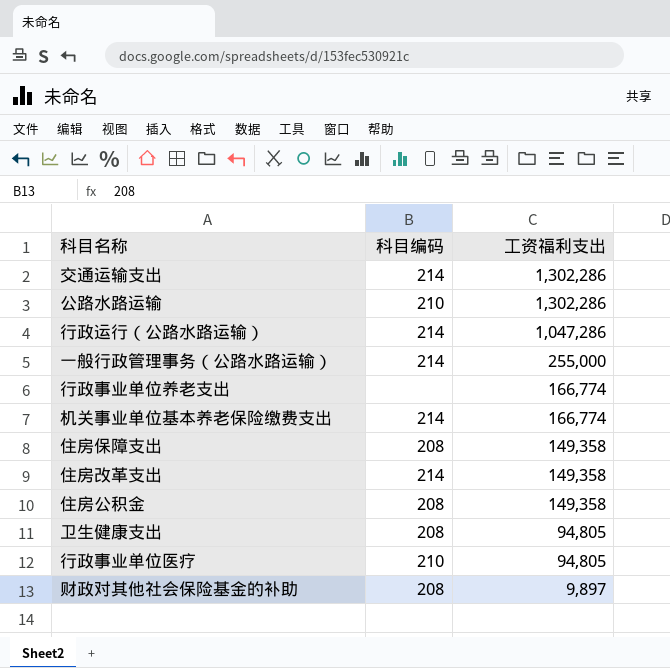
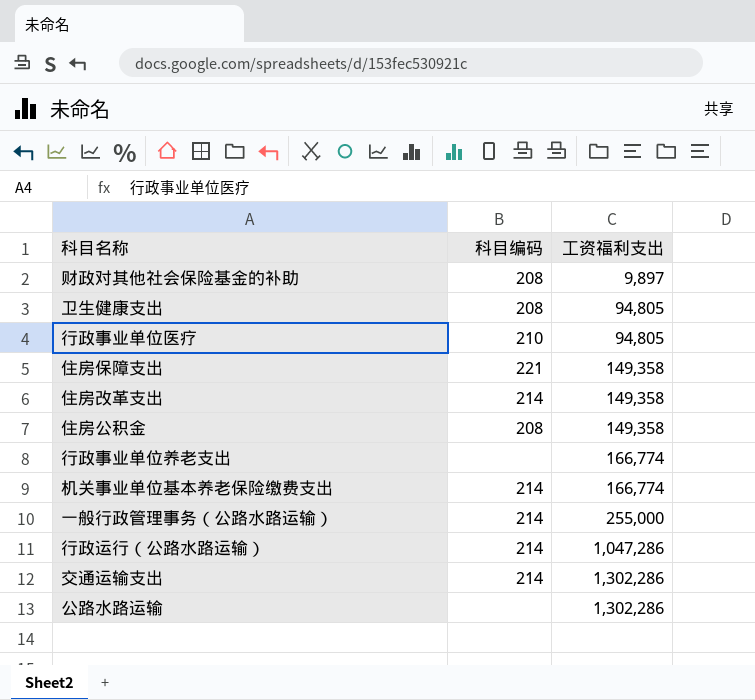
row order: 工资福利支出 descending -> 工资福利支出 ascending
住房保障支出 | 科目编码: 208 -> 221
公路水路运输 | 科目编码: 210 -> none

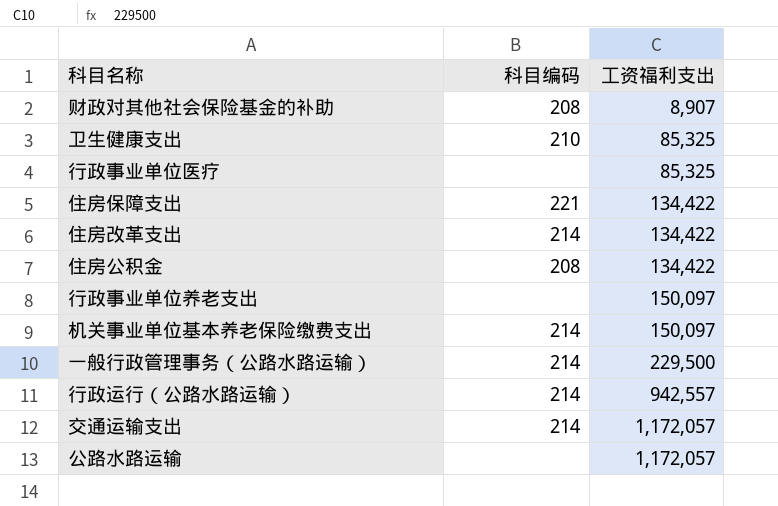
财政对其他社会保险基金的补助 | 工资福利支出: 9,897 -> 8,907
卫生健康支出 | 科目编码: 208 -> 210
卫生健康支出 | 工资福利支出: 94,805 -> 85,325
行政事业单位医疗 | 科目编码: 210 -> none
行政事业单位医疗 | 工资福利支出: 94,805 -> 85,325
住房保障支出 | 工资福利支出: 149,358 -> 134,422
住房改革支出 | 工资福利支出: 149,358 -> 134,422
住房公积金 | 工资福利支出: 149,358 -> 134,422
行政事业单位养老支出 | 工资福利支出: 166,774 -> 150,097
机关事业单位基本养老保险缴费支出 | 工资福利支出: 166,774 -> 150,097
一般行政管理事务（公路水路运输） | 工资福利支出: 255,000 -> 229,500
行政运行（公路水路运输） | 工资福利支出: 1,047,286 -> 942,557
交通运输支出 | 工资福利支出: 1,302,286 -> 1,172,057
公路水路运输 | 工资福利支出: 1,302,286 -> 1,172,057

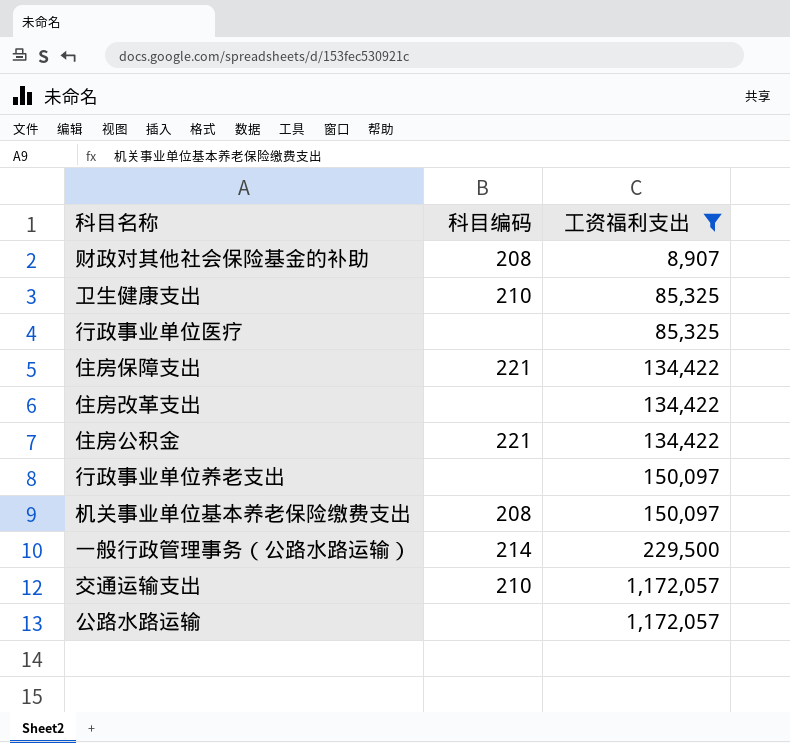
filter: none -> 工资福利支出 != 942,557
住房改革支出 | 科目编码: 214 -> none
住房公积金 | 科目编码: 208 -> 221
机关事业单位基本养老保险缴费支出 | 科目编码: 214 -> 208
交通运输支出 | 科目编码: 214 -> 210

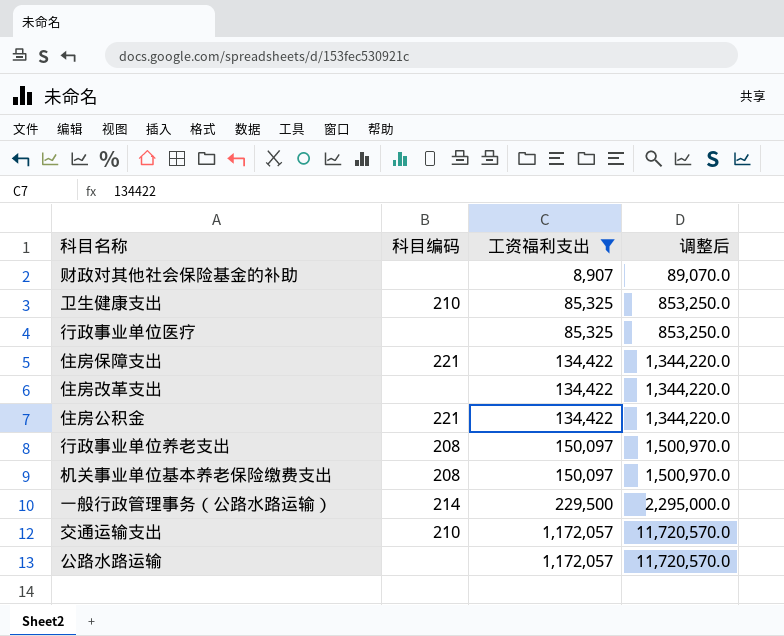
column 调整后 | formula: none -> [工资福利支出] * 10
财政对其他社会保险基金的补助 | 科目编码: 208 -> none
行政事业单位养老支出 | 科目编码: none -> 208

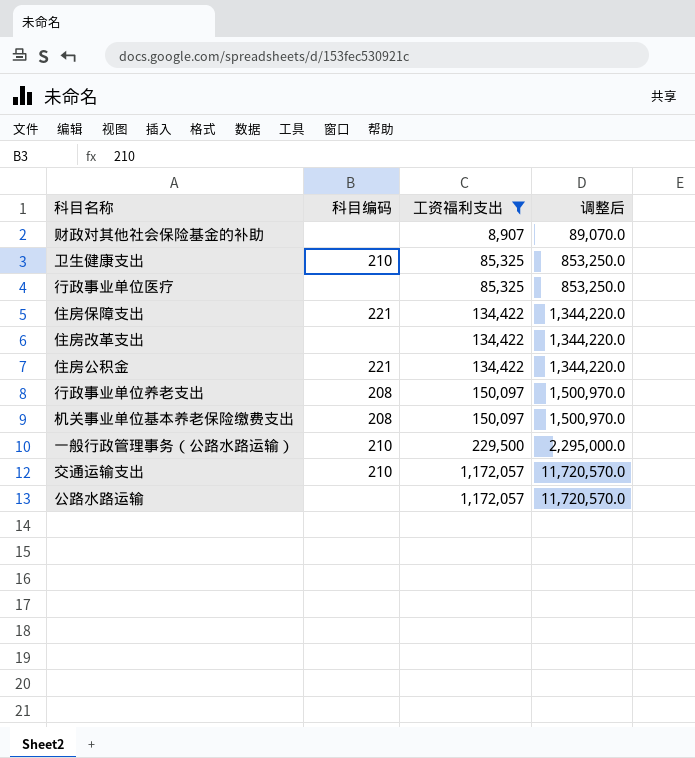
一般行政管理事务（公路水路运输） | 科目编码: 214 -> 210

